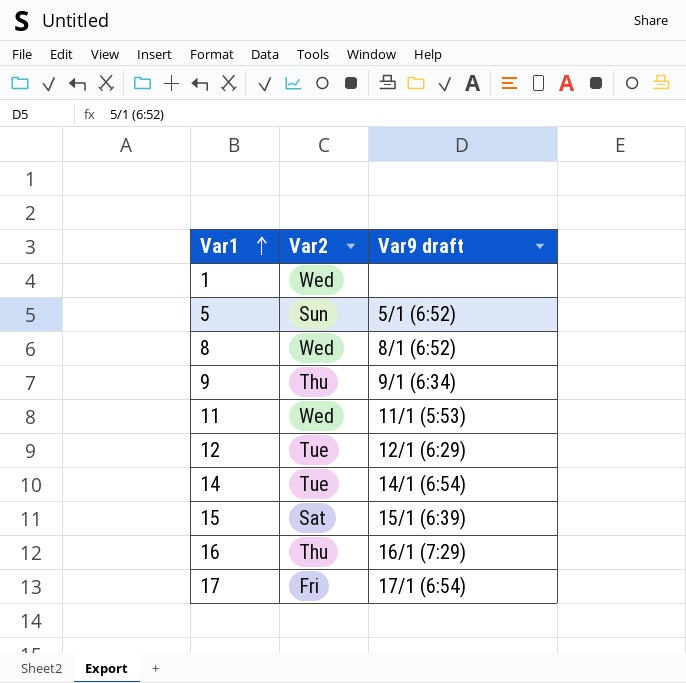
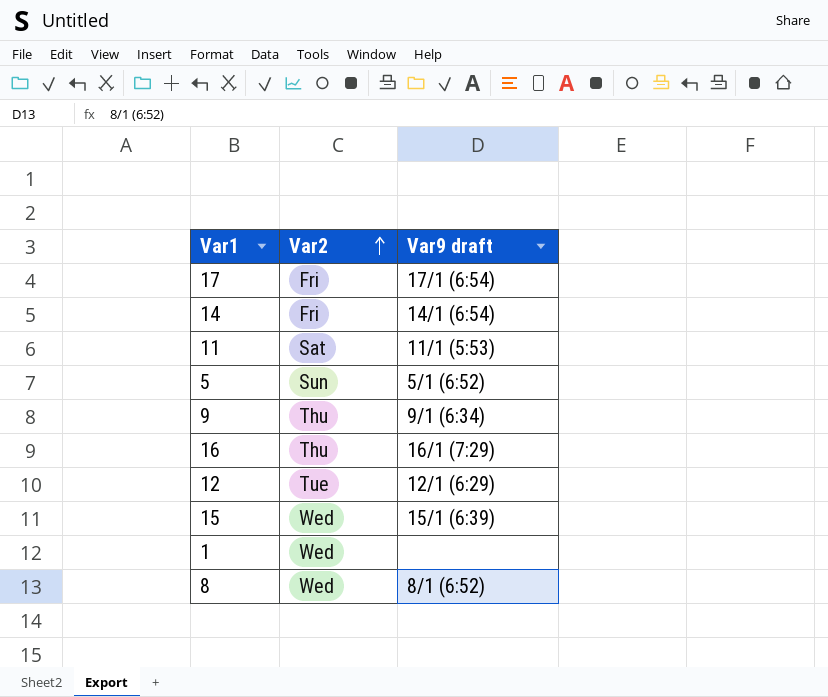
row order: Var1 ascending -> Var2 ascending
14 | Var2: Tue -> Fri
11 | Var2: Wed -> Sat
15 | Var2: Sat -> Wed

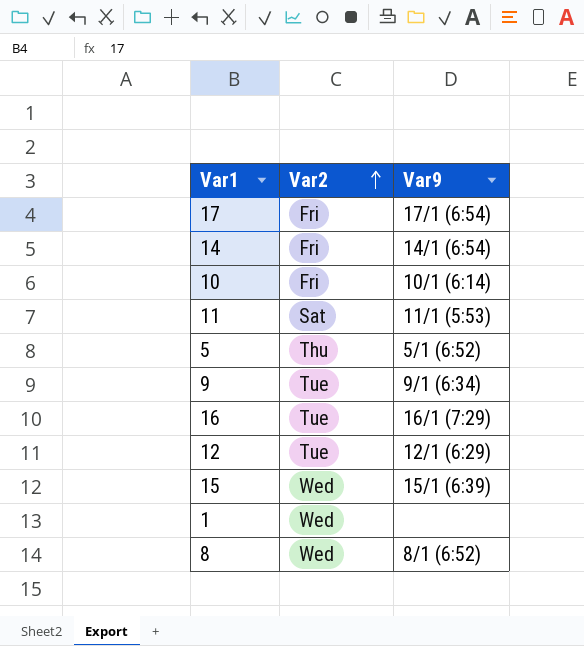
column name: Var9 draft -> Var9
row 10: none -> Fri | 10/1 (6:14)
5 | Var2: Sun -> Thu
9 | Var2: Thu -> Tue
16 | Var2: Thu -> Tue

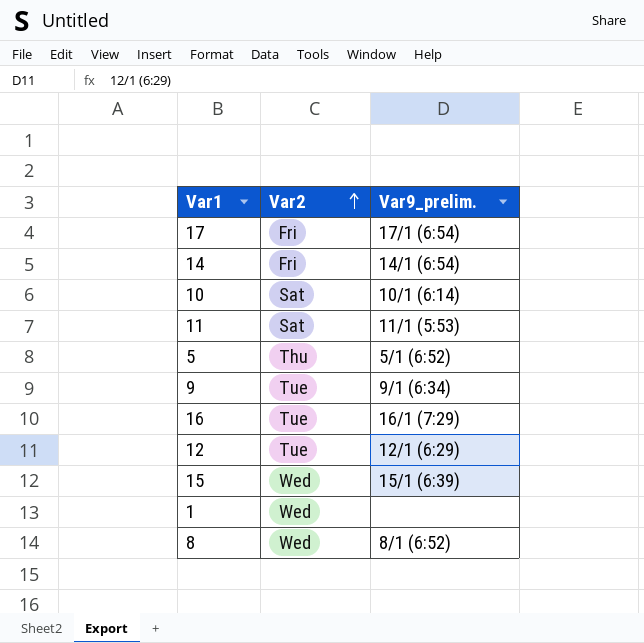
column name: Var9 -> Var9_prelim.
10 | Var2: Fri -> Sat

